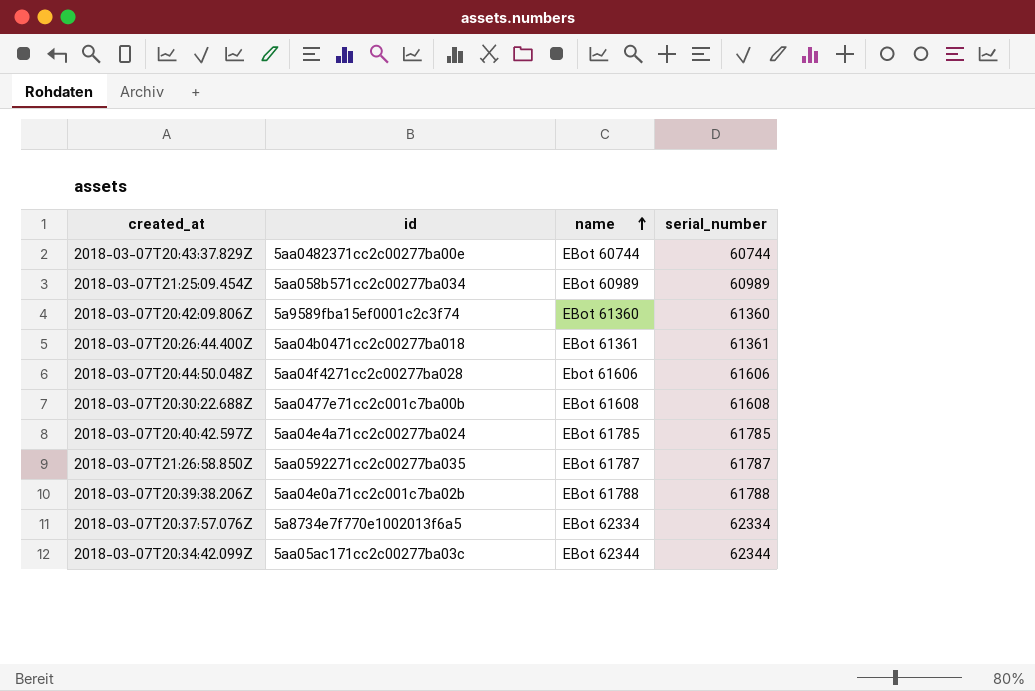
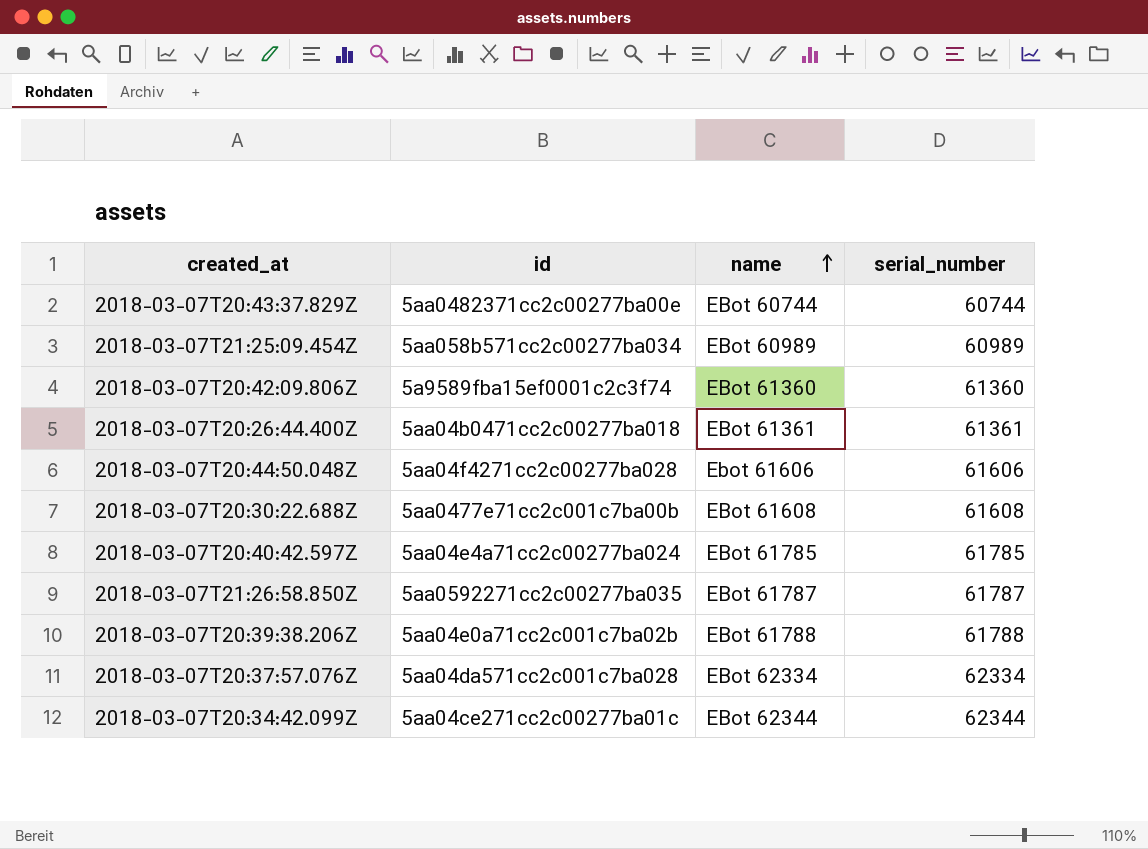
2018-03-07T20:37:57.076Z | id: 5a8734e7f770e1002013f6a5 -> 5aa04da571cc2c001c7ba028
2018-03-07T20:34:42.099Z | id: 5aa05ac171cc2c00277ba03c -> 5aa04ce271cc2c00277ba01c

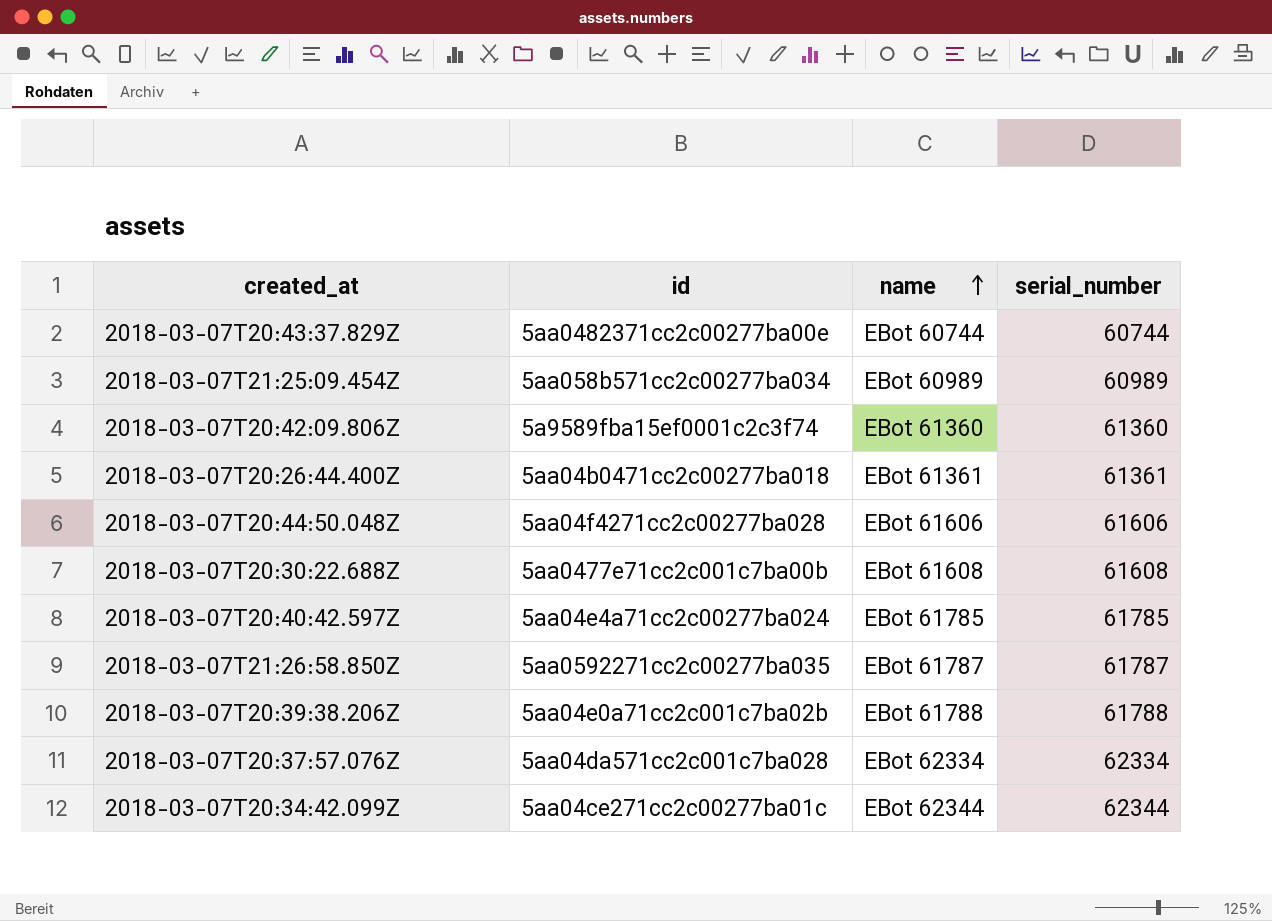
2018-03-07T20:44:50.048Z | name: Ebot 61606 -> EBot 61606

